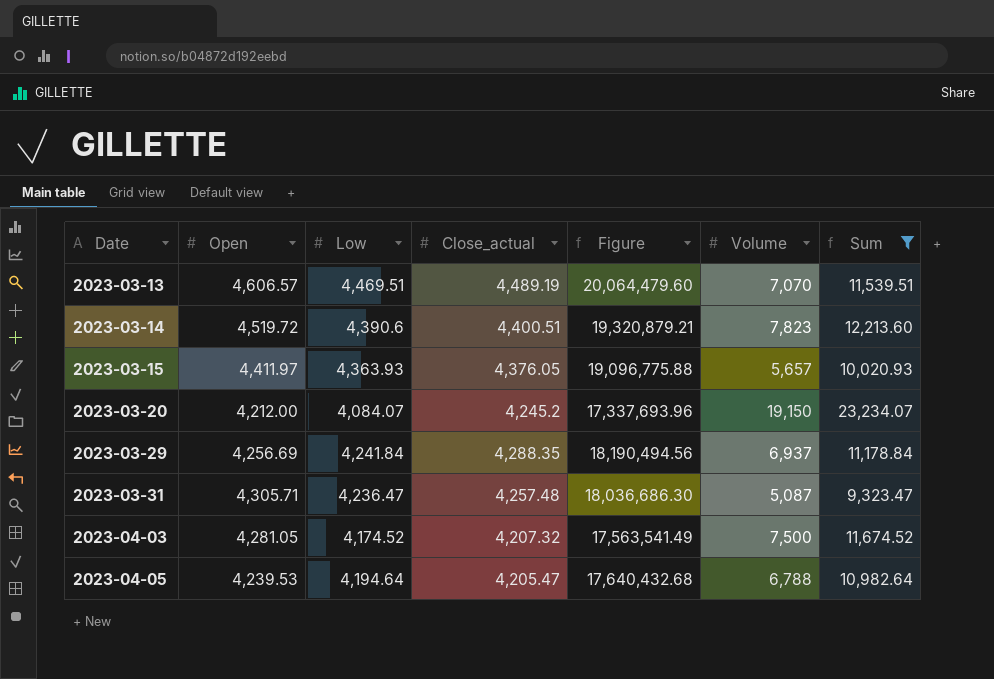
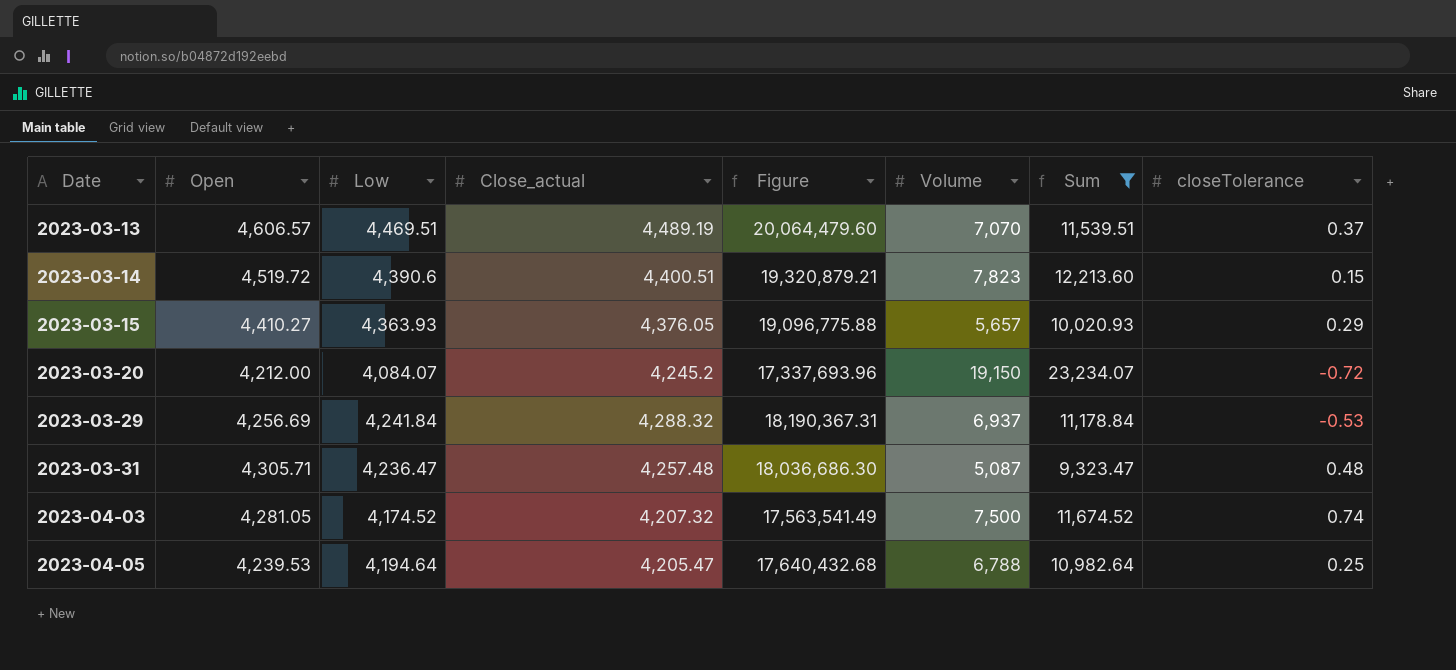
column closeTolerance | position: none -> 8
2023-03-15 | Open: 4,411.97 -> 4,410.27
2023-03-29 | Close_actual: 4,288.35 -> 4,288.32
2023-03-29 | Figure: 18,190,494.56 -> 18,190,367.31

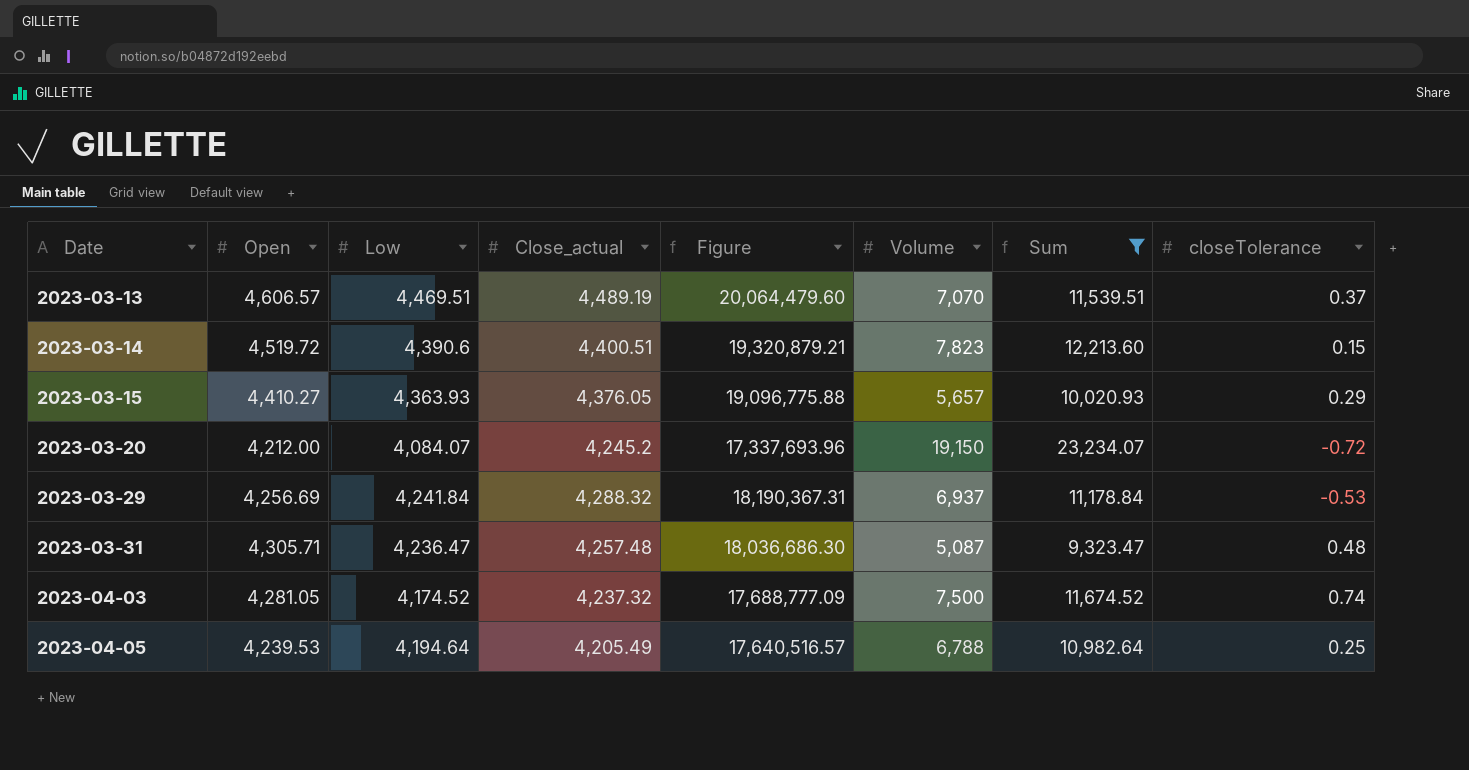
2023-04-03 | Close_actual: 4,207.32 -> 4,237.32
2023-04-03 | Figure: 17,563,541.49 -> 17,688,777.09
2023-04-05 | Close_actual: 4,205.47 -> 4,205.49
2023-04-05 | Figure: 17,640,432.68 -> 17,640,516.57

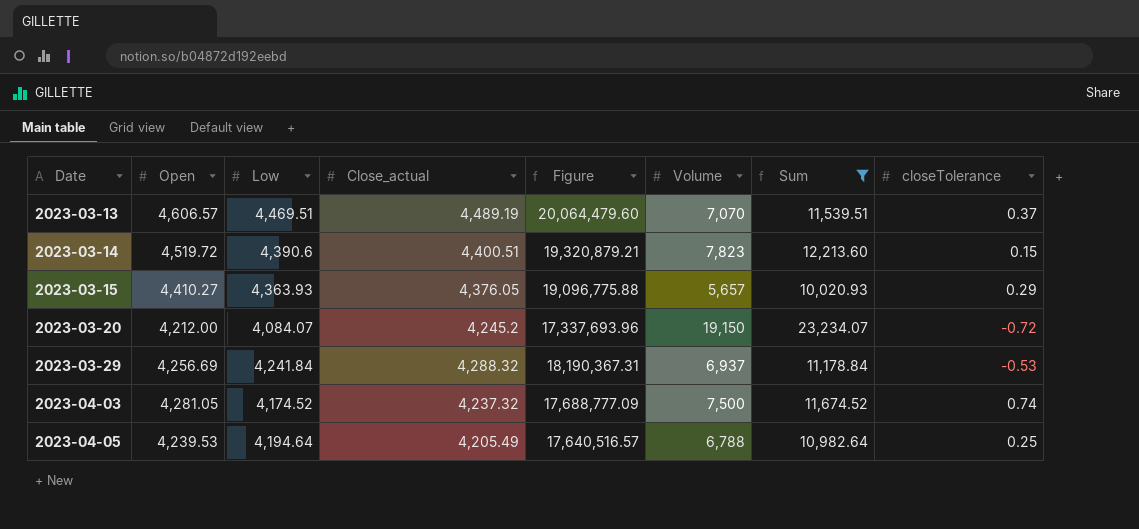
row 2023-03-31: 4,305.71 | 4,236.47 | 4,257.48 | 18,036,686.30 | 5,087 | 9,323.47 | 0.48 -> none

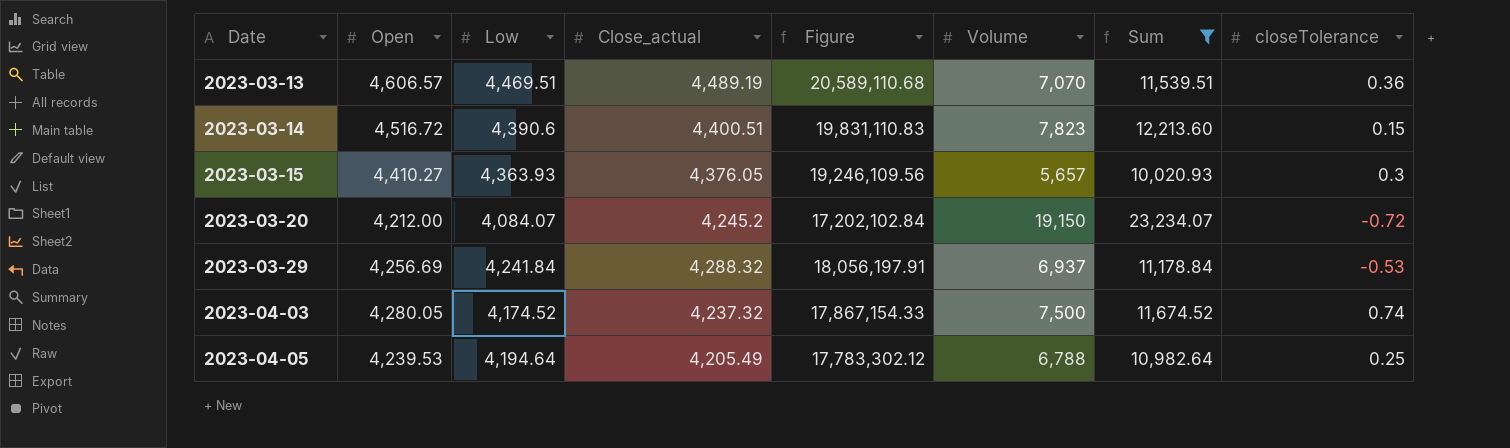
column Figure | formula: [Low] * [Close_actual] -> [Open] * [Low]
2023-03-13 | closeTolerance: 0.37 -> 0.36
2023-03-14 | Open: 4,519.72 -> 4,516.72
2023-03-15 | closeTolerance: 0.29 -> 0.3
2023-04-03 | Open: 4,281.05 -> 4,280.05

